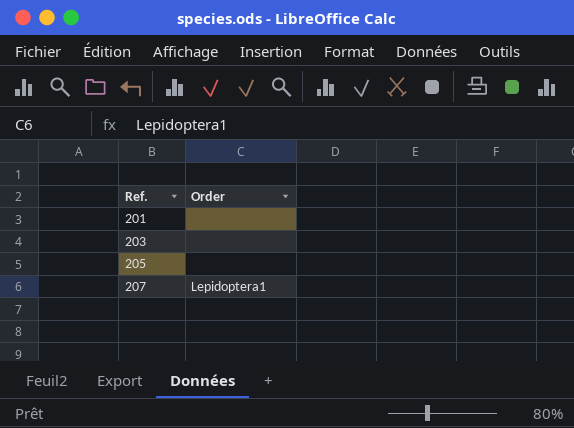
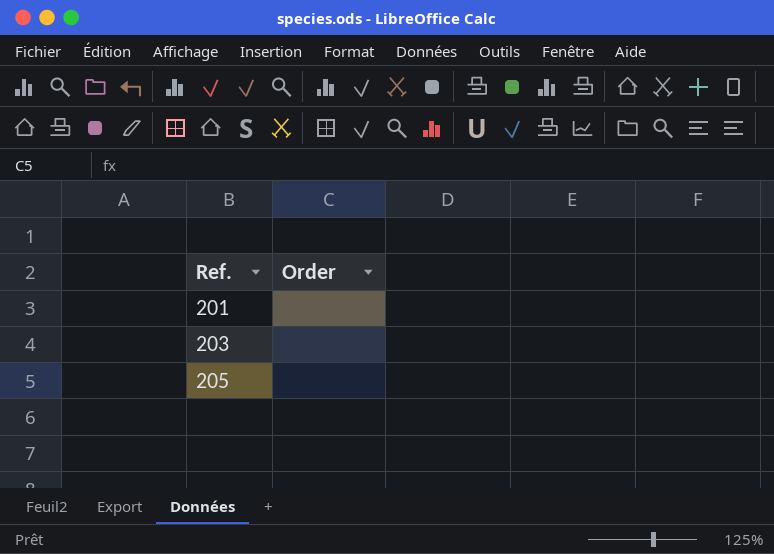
row 207: Lepidoptera1 -> none

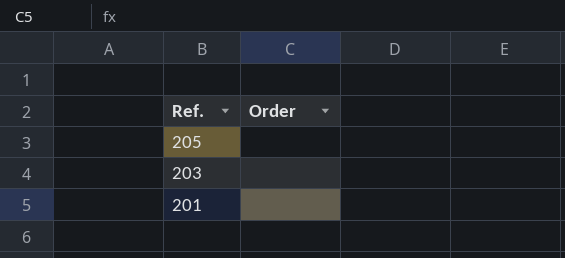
row order: Ref. ascending -> Ref. descending

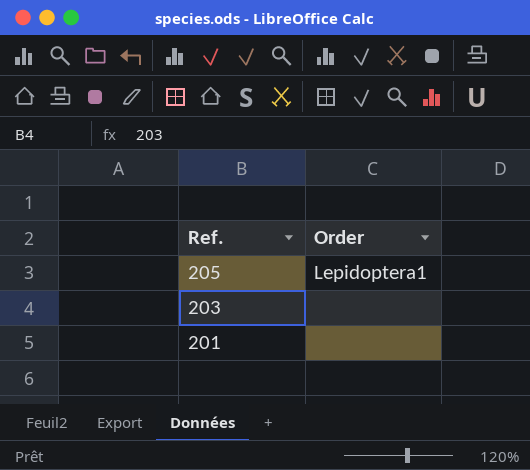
205 | Order: none -> Lepidoptera1

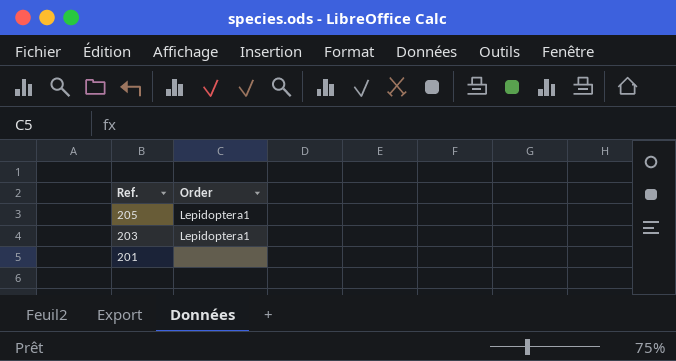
203 | Order: none -> Lepidoptera1

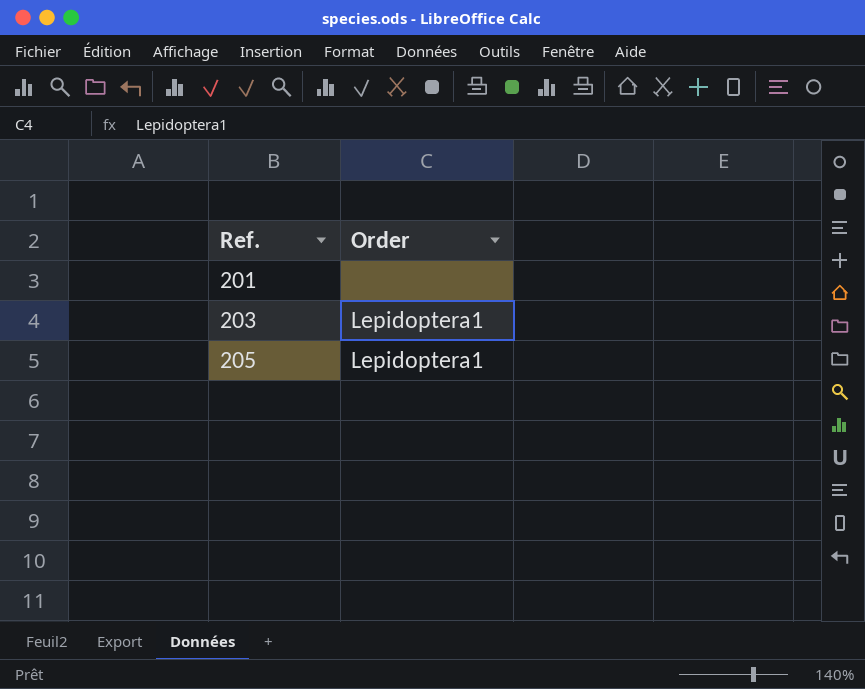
row order: Ref. descending -> Ref. ascending

